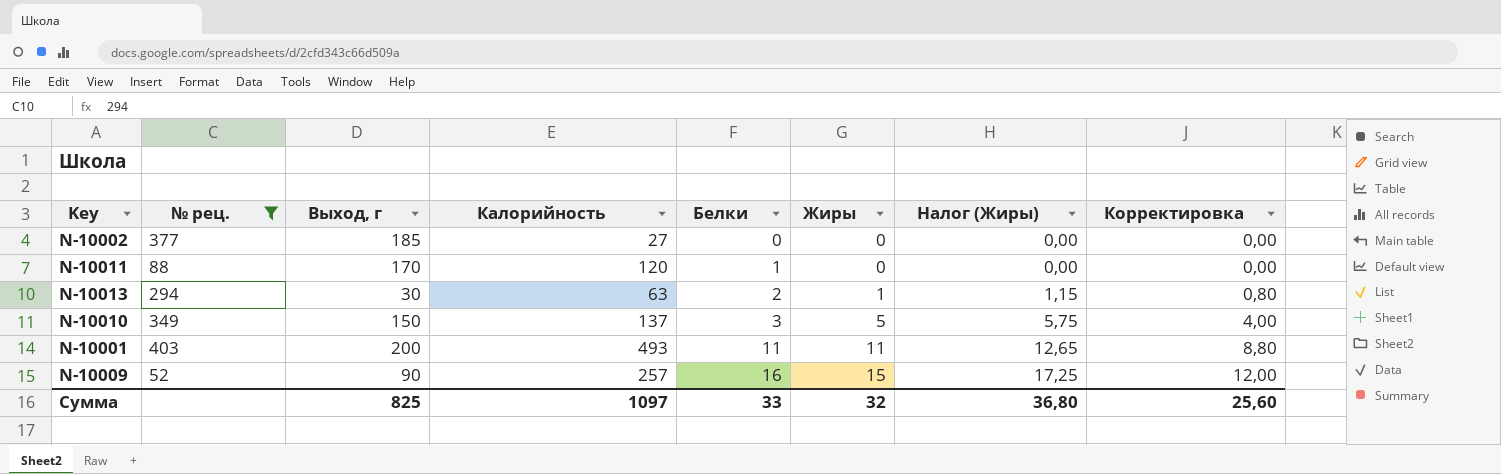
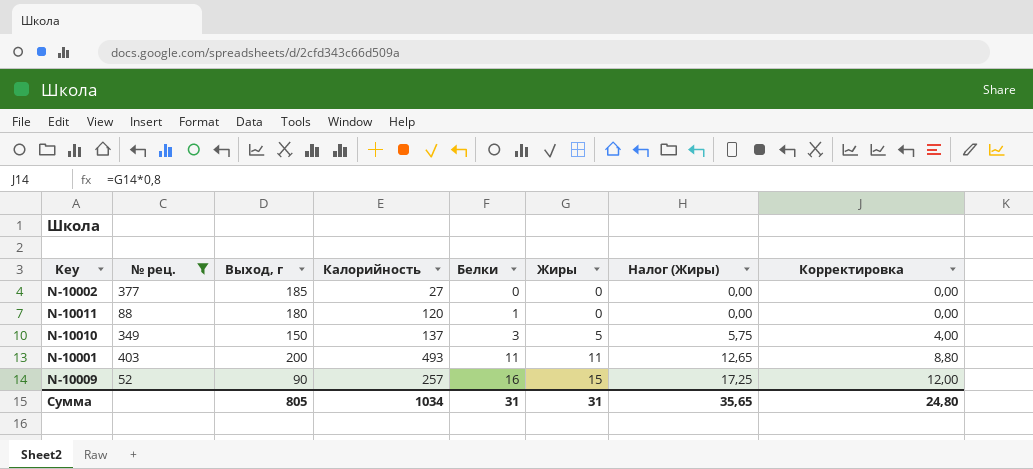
row N-10013: 294 | 30 | 63 | 2 | 1 | 1,15 | 0,80 -> none
N-10011 | Выход, г: 170 -> 180
Сумма | Выход, г: 825 -> 805
Сумма | Калорийность: 1097 -> 1034
Сумма | Белки: 33 -> 31
Сумма | Жиры: 32 -> 31
Сумма | Налог (Жиры): 36,80 -> 35,65
Сумма | Корректировка: 25,60 -> 24,80

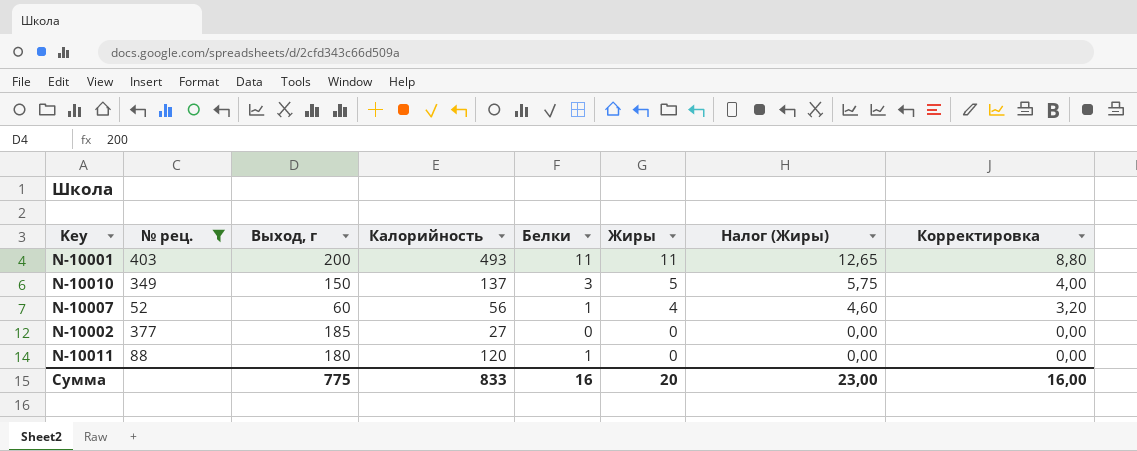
row order: Белки ascending -> Жиры descending
row N-10009: 52 | 90 | 257 | 16 | 15 | 17,25 | 12,00 -> none
row N-10007: none -> 52 | 60 | 56 | 1 | 4 | 4,60 | 3,20
Сумма | Выход, г: 805 -> 775
Сумма | Калорийность: 1034 -> 833
Сумма | Белки: 31 -> 16
Сумма | Жиры: 31 -> 20
Сумма | Налог (Жиры): 35,65 -> 23,00
Сумма | Корректировка: 24,80 -> 16,00

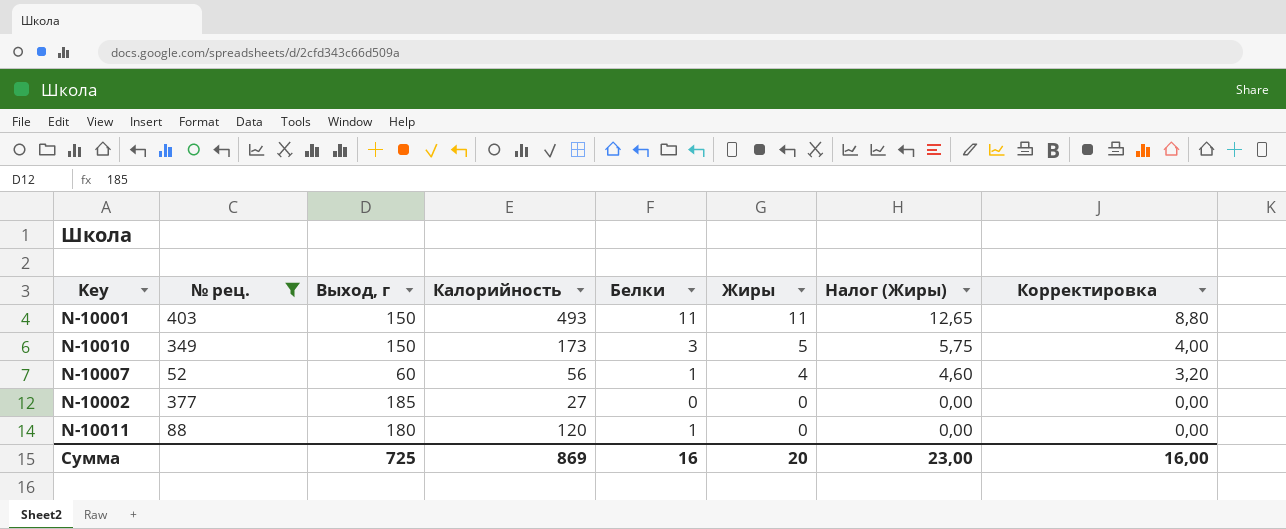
N-10001 | Выход, г: 200 -> 150
N-10010 | Калорийность: 137 -> 173
Сумма | Выход, г: 775 -> 725
Сумма | Калорийность: 833 -> 869

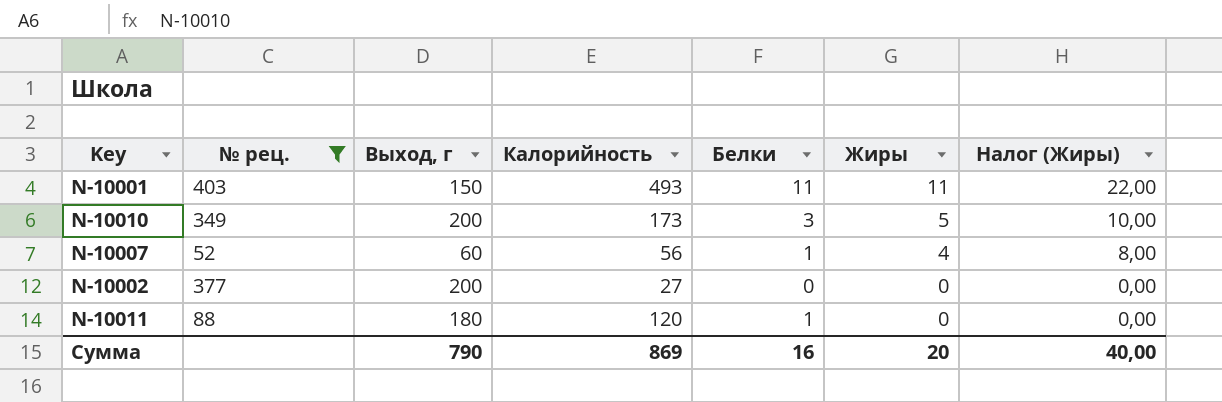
column Корректировка | formula: [Жиры] * 0,8 -> none
column Налог (Жиры) | formula: [Жиры] * 1,15 -> [Жиры] * 2
N-10010 | Выход, г: 150 -> 200
N-10002 | Выход, г: 185 -> 200
Сумма | Выход, г: 725 -> 790
Сумма | Налог (Жиры): 23,00 -> 40,00

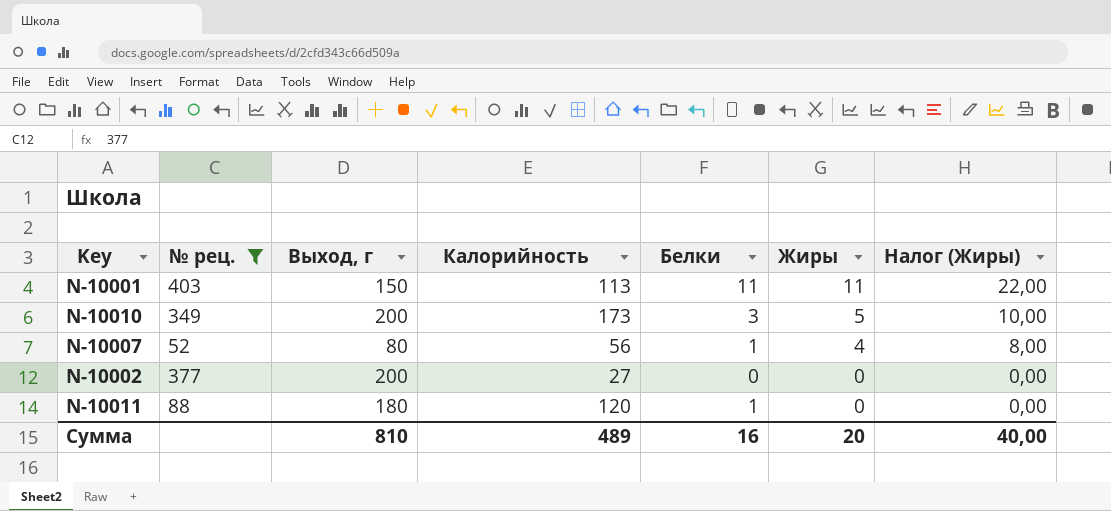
N-10001 | Калорийность: 493 -> 113
N-10007 | Выход, г: 60 -> 80
Сумма | Выход, г: 790 -> 810
Сумма | Калорийность: 869 -> 489

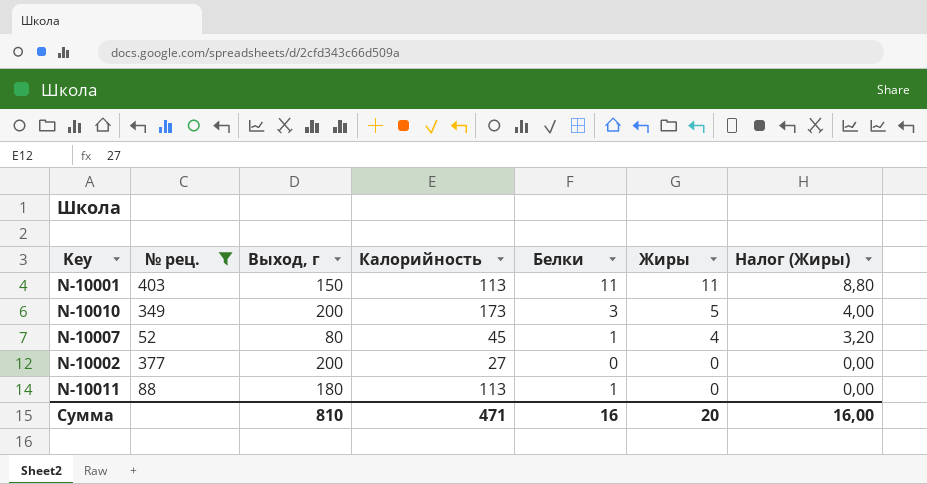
column Налог (Жиры) | formula: [Жиры] * 2 -> [Жиры] * 0,8
N-10007 | Калорийность: 56 -> 45
N-10011 | Калорийность: 120 -> 113
Сумма | Калорийность: 489 -> 471
Сумма | Налог (Жиры): 40,00 -> 16,00

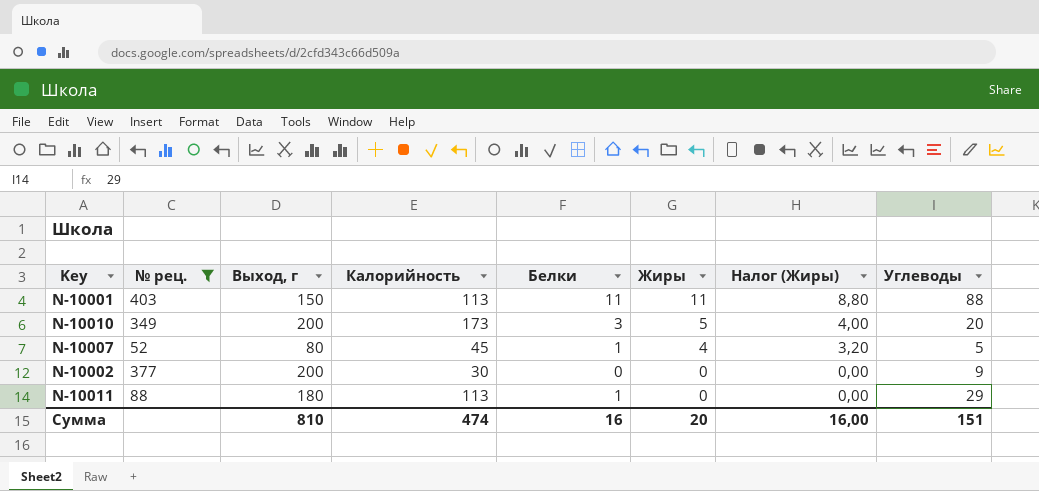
column Углеводы | position: none -> 8
N-10002 | Калорийность: 27 -> 30
Сумма | Калорийность: 471 -> 474

